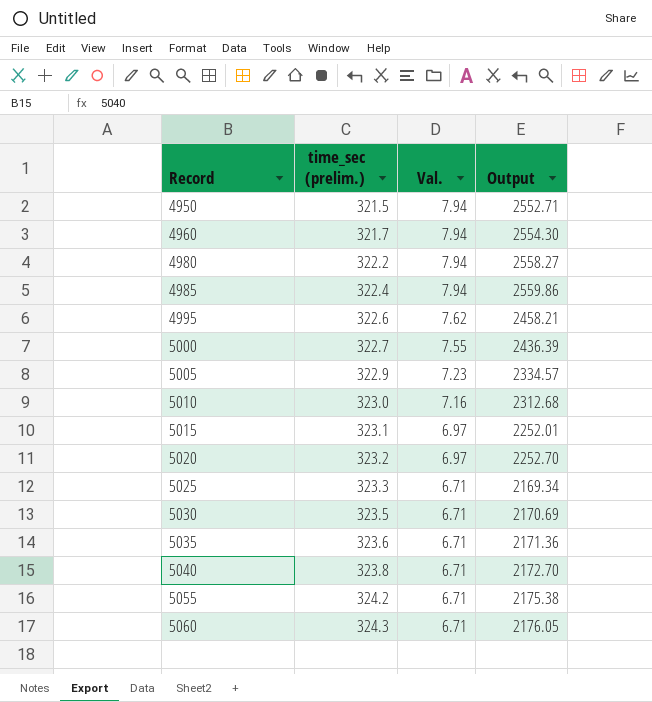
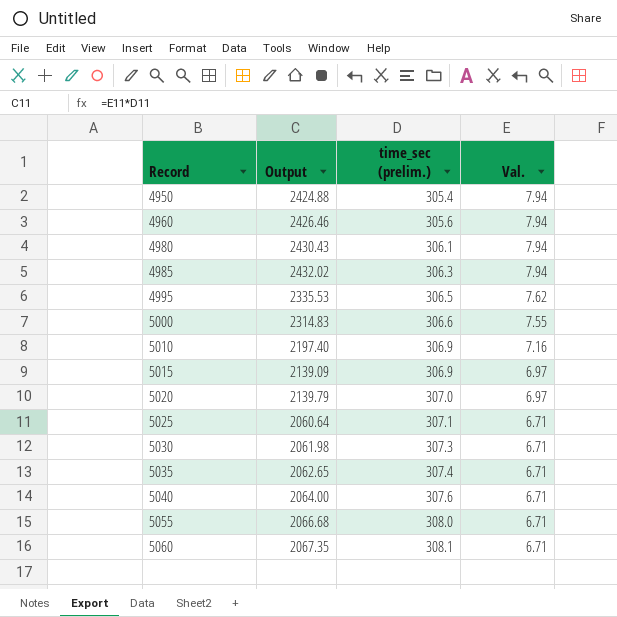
column Output | position: 4 -> 2
row 5005: 322.9 | 7.23 | 2334.57 -> none
4950 | Output: 2552.71 -> 2424.88
4950 | time_sec (prelim.): 321.5 -> 305.4
4960 | Output: 2554.30 -> 2426.46
4960 | time_sec (prelim.): 321.7 -> 305.6
4980 | Output: 2558.27 -> 2430.43
4980 | time_sec (prelim.): 322.2 -> 306.1
4985 | Output: 2559.86 -> 2432.02
4985 | time_sec (prelim.): 322.4 -> 306.3
4995 | Output: 2458.21 -> 2335.53
4995 | time_sec (prelim.): 322.6 -> 306.5
5000 | Output: 2436.39 -> 2314.83
5000 | time_sec (prelim.): 322.7 -> 306.6
5010 | Output: 2312.68 -> 2197.40
5010 | time_sec (prelim.): 323.0 -> 306.9
5015 | Output: 2252.01 -> 2139.09
5015 | time_sec (prelim.): 323.1 -> 306.9
5020 | Output: 2252.70 -> 2139.79
5020 | time_sec (prelim.): 323.2 -> 307.0
5025 | Output: 2169.34 -> 2060.64
5025 | time_sec (prelim.): 323.3 -> 307.1
5030 | Output: 2170.69 -> 2061.98
5030 | time_sec (prelim.): 323.5 -> 307.3
5035 | Output: 2171.36 -> 2062.65
5035 | time_sec (prelim.): 323.6 -> 307.4
5040 | Output: 2172.70 -> 2064.00
5040 | time_sec (prelim.): 323.8 -> 307.6
5055 | Output: 2175.38 -> 2066.68
5055 | time_sec (prelim.): 324.2 -> 308.0
5060 | Output: 2176.05 -> 2067.35
5060 | time_sec (prelim.): 324.3 -> 308.1

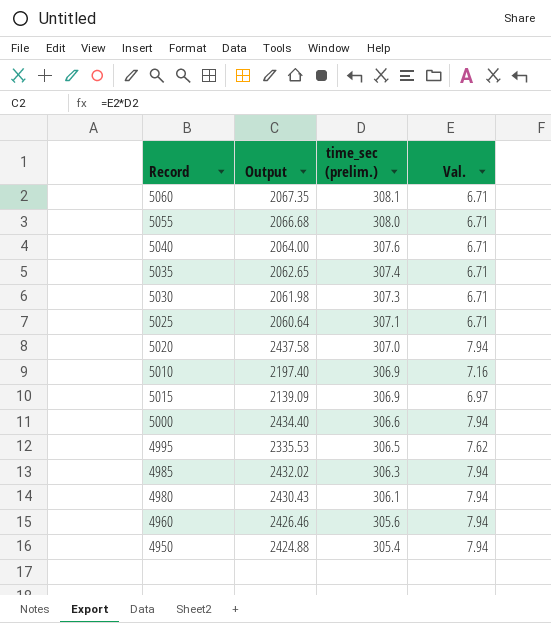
row order: Record ascending -> time_sec (prelim.) descending
5020 | Output: 2139.79 -> 2437.58
5020 | Val.: 6.97 -> 7.94
5000 | Output: 2314.83 -> 2434.40
5000 | Val.: 7.55 -> 7.94

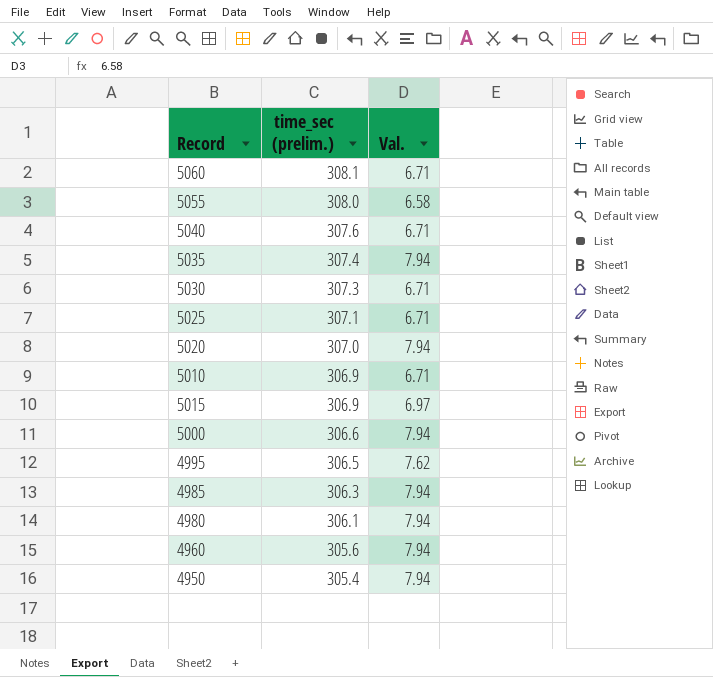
column Output | formula: [time_sec (prelim.)] * [Val.] -> none
5055 | Val.: 6.71 -> 6.58
5035 | Val.: 6.71 -> 7.94
5010 | Val.: 7.16 -> 6.71

